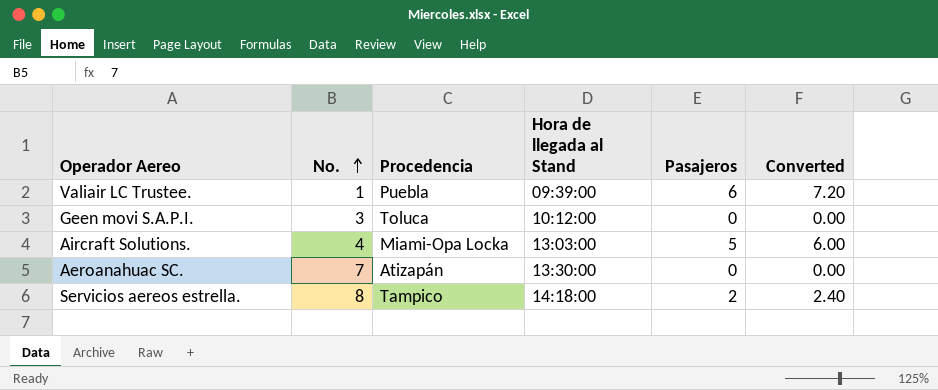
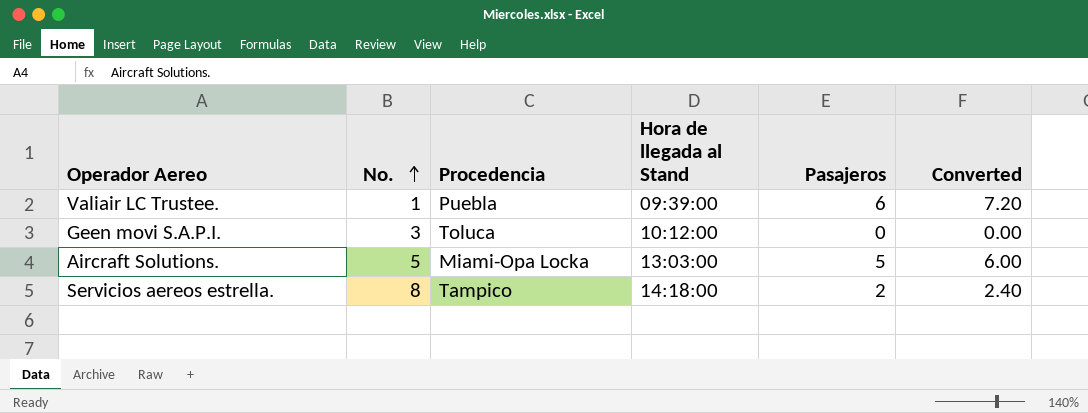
row Aeroanahuac SC.: 7 | Atizapán | 13:30:00 | 0 | 0.00 -> none
Aircraft Solutions. | No.: 4 -> 5

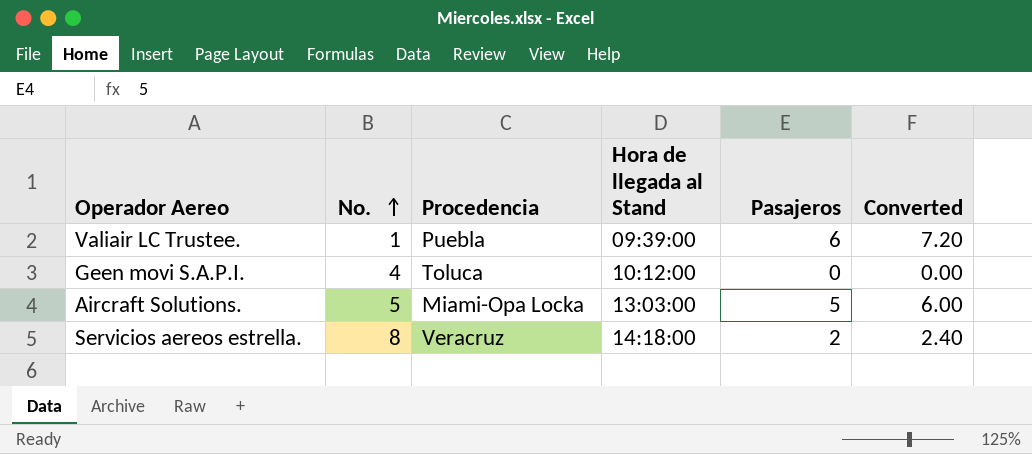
Geen movi S.A.P.I. | No.: 3 -> 4
Servicios aereos estrella. | Procedencia: Tampico -> Veracruz

